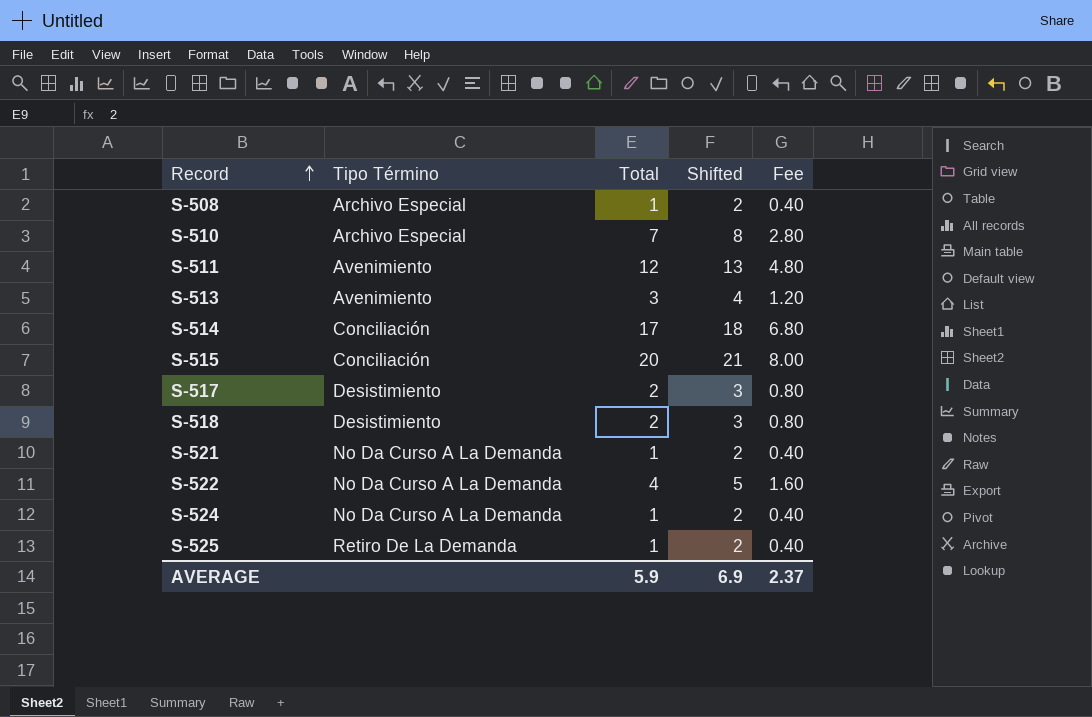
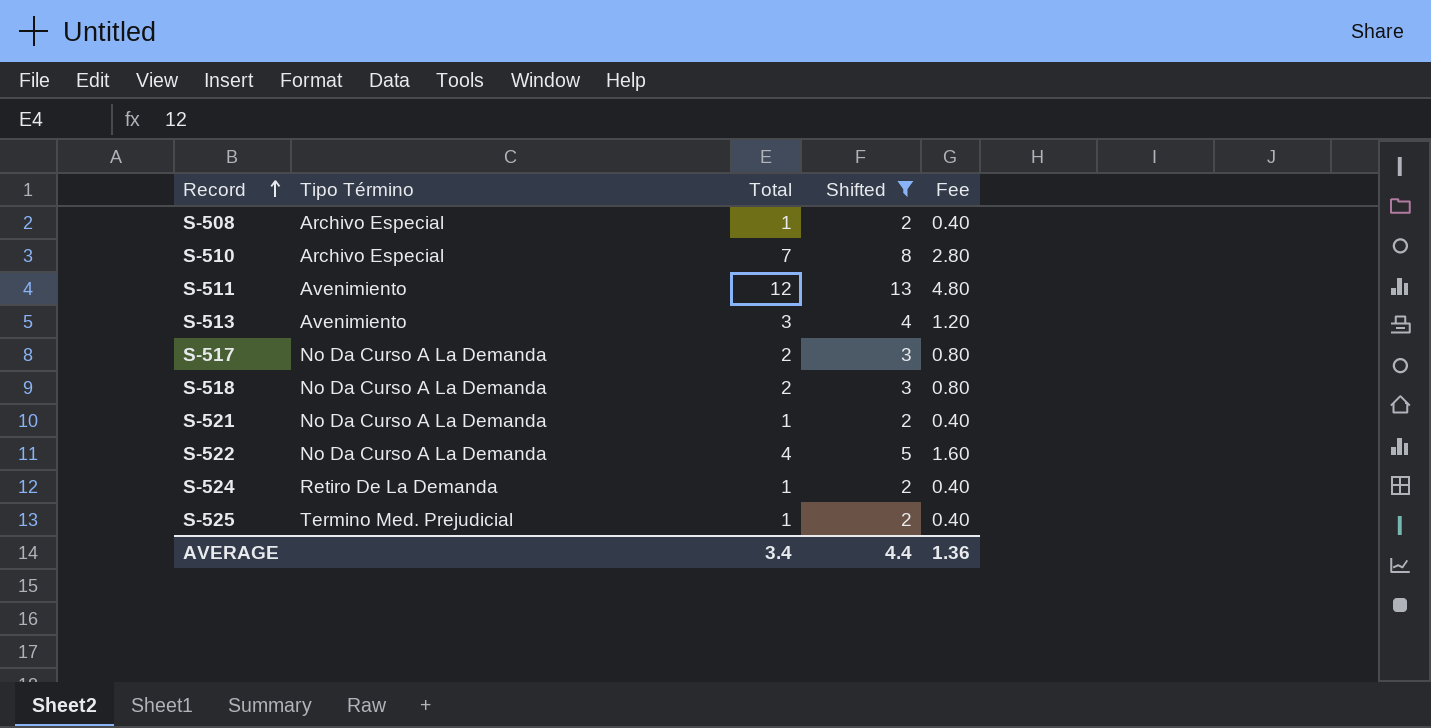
filter: none -> Shifted <= 13
S-517 | Tipo Término: Desistimiento -> No Da Curso A La Demanda
S-518 | Tipo Término: Desistimiento -> No Da Curso A La Demanda
S-524 | Tipo Término: No Da Curso A La Demanda -> Retiro De La Demanda
S-525 | Tipo Término: Retiro De La Demanda -> Termino Med. Prejudicial
AVERAGE | Total: 5.9 -> 3.4
AVERAGE | Shifted: 6.9 -> 4.4
AVERAGE | Fee: 2.37 -> 1.36

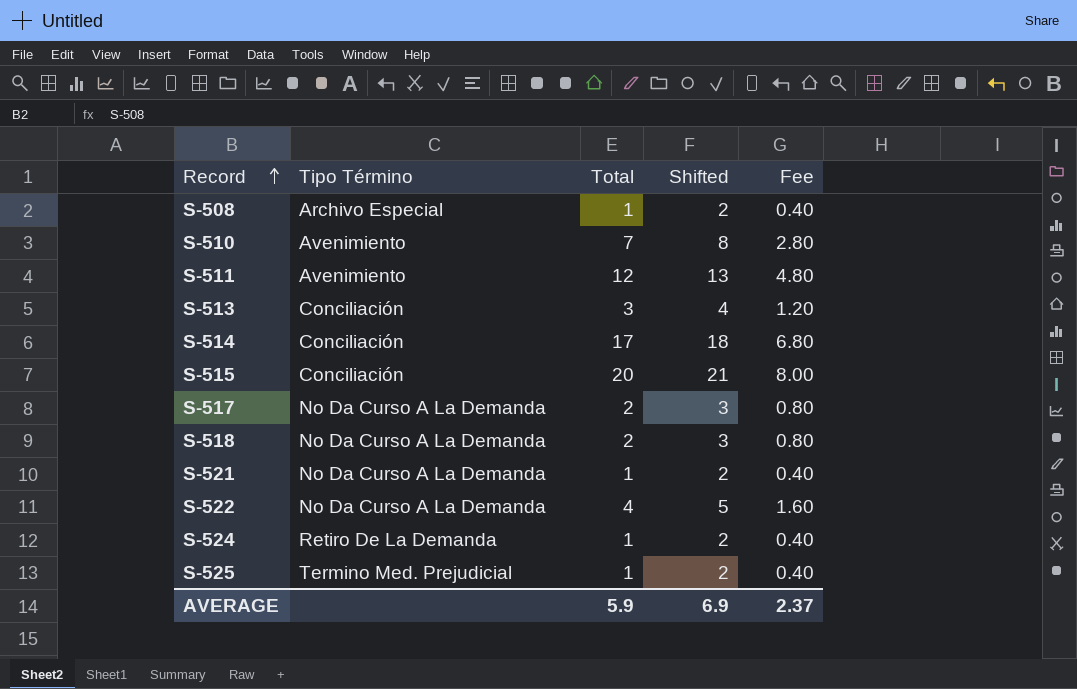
filter: Shifted <= 13 -> none
S-510 | Tipo Término: Archivo Especial -> Avenimiento
S-513 | Tipo Término: Avenimiento -> Conciliación
AVERAGE | Total: 3.4 -> 5.9
AVERAGE | Shifted: 4.4 -> 6.9
AVERAGE | Fee: 1.36 -> 2.37

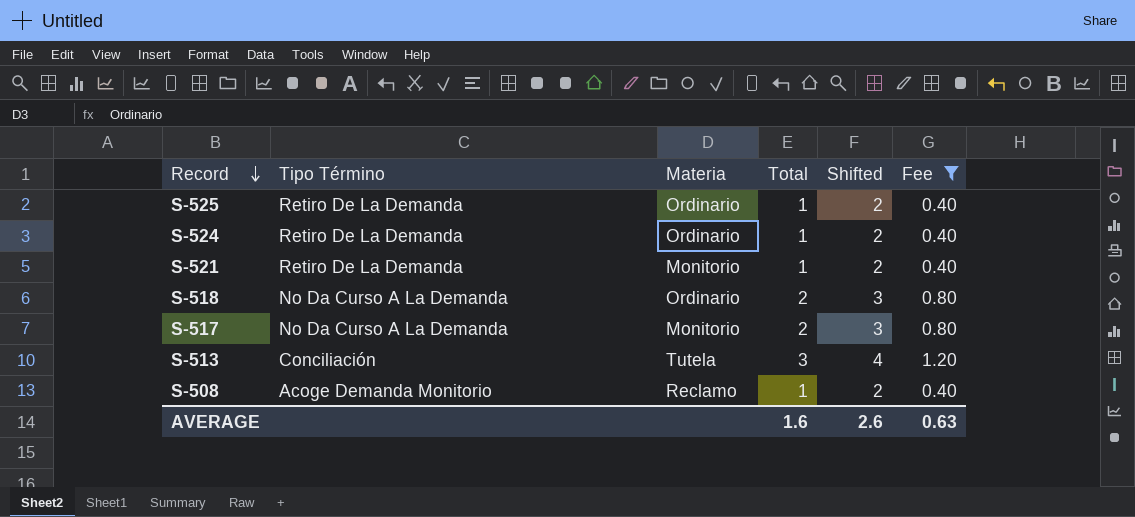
filter: none -> Fee <= 1.20
row order: Record ascending -> Record descending
column Materia | position: none -> 3
S-525 | Tipo Término: Termino Med. Prejudicial -> Retiro De La Demanda
S-521 | Tipo Término: No Da Curso A La Demanda -> Retiro De La Demanda
S-508 | Tipo Término: Archivo Especial -> Acoge Demanda Monitorio
AVERAGE | Total: 5.9 -> 1.6
AVERAGE | Shifted: 6.9 -> 2.6
AVERAGE | Fee: 2.37 -> 0.63

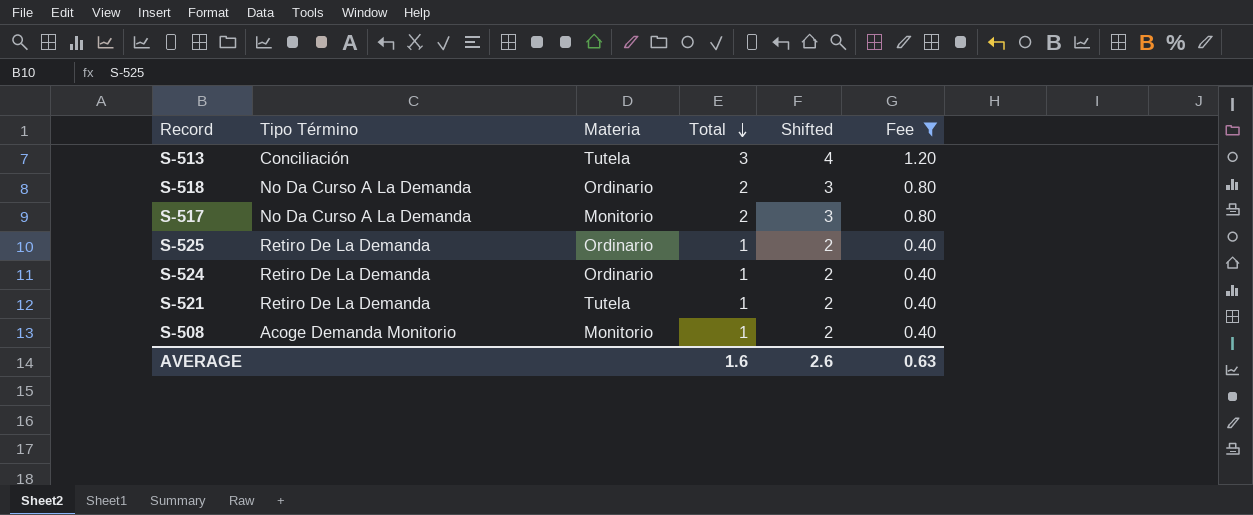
row order: Record descending -> Total descending
S-521 | Materia: Monitorio -> Tutela
S-508 | Materia: Reclamo -> Monitorio

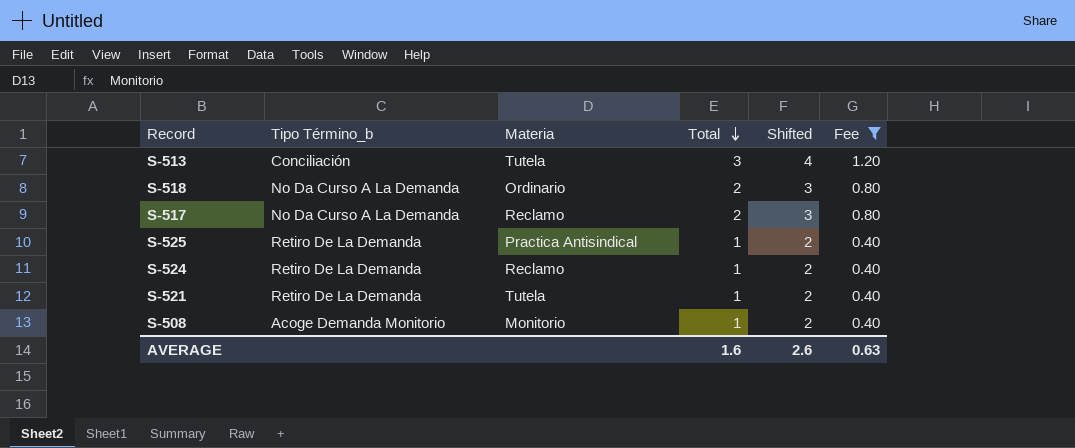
column name: Tipo Término -> Tipo Término_b
S-517 | Materia: Monitorio -> Reclamo
S-525 | Materia: Ordinario -> Practica Antisindical
S-524 | Materia: Ordinario -> Reclamo

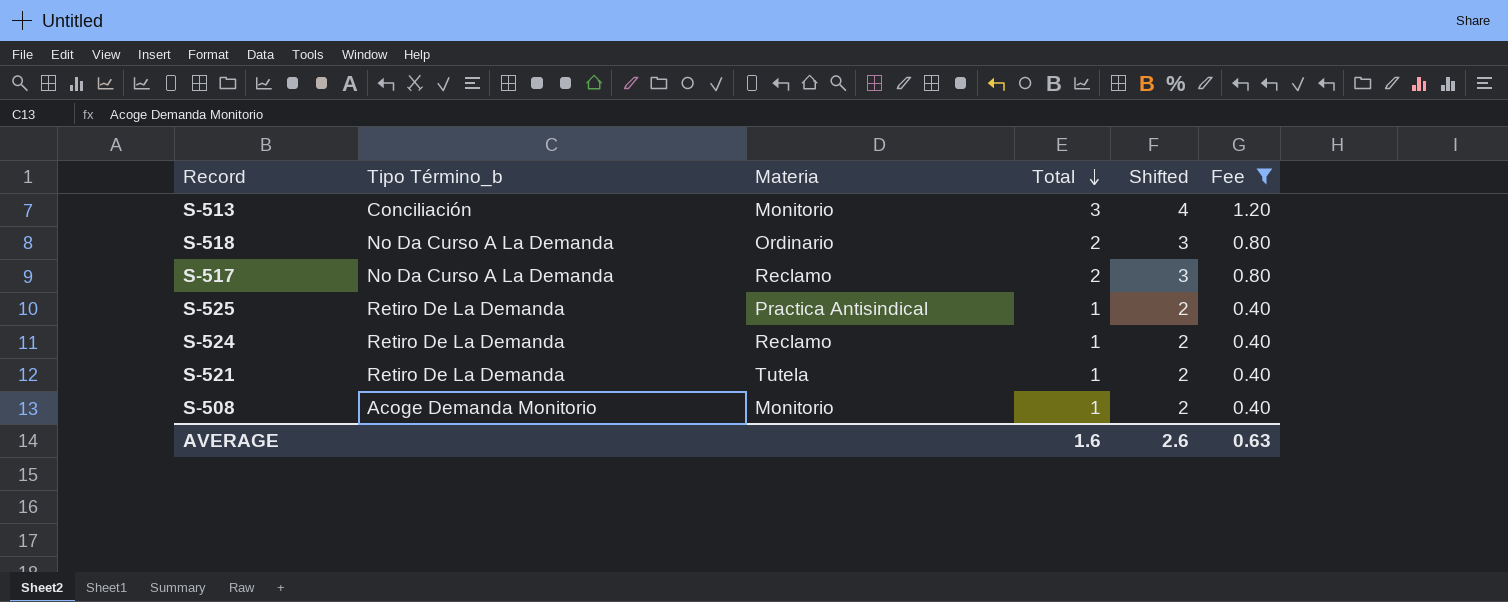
S-513 | Materia: Tutela -> Monitorio

